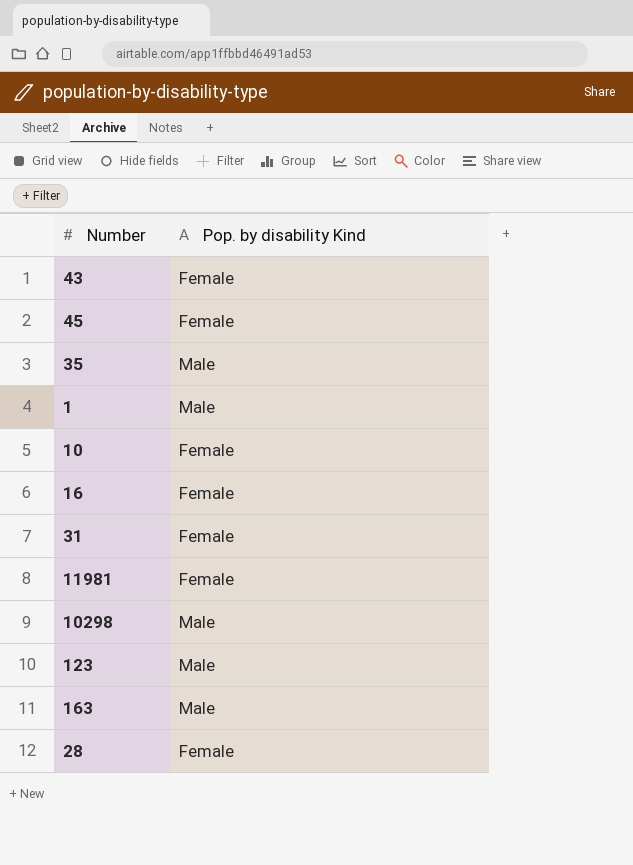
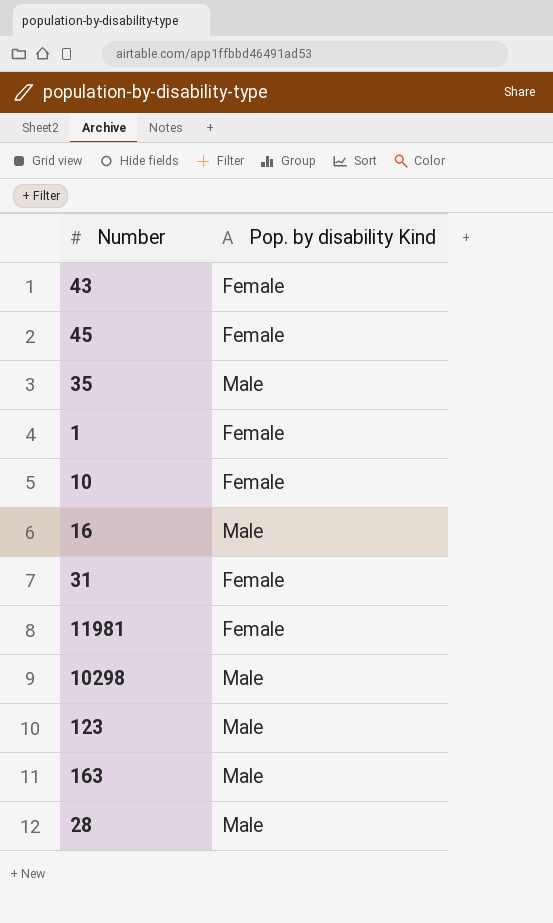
1 | Pop. by disability Kind: Male -> Female
16 | Pop. by disability Kind: Female -> Male
28 | Pop. by disability Kind: Female -> Male

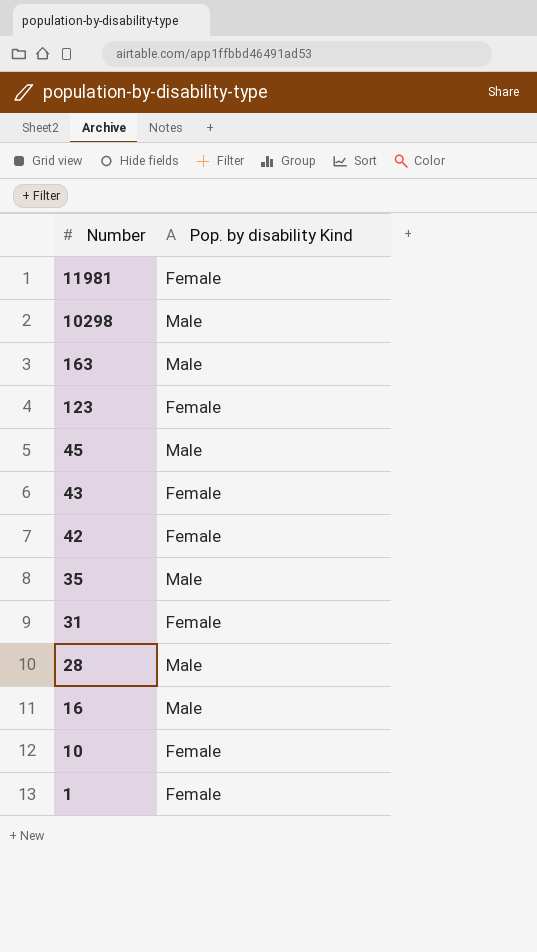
row order: none -> Number descending
123 | Pop. by disability Kind: Male -> Female
45 | Pop. by disability Kind: Female -> Male
row 42: none -> Female

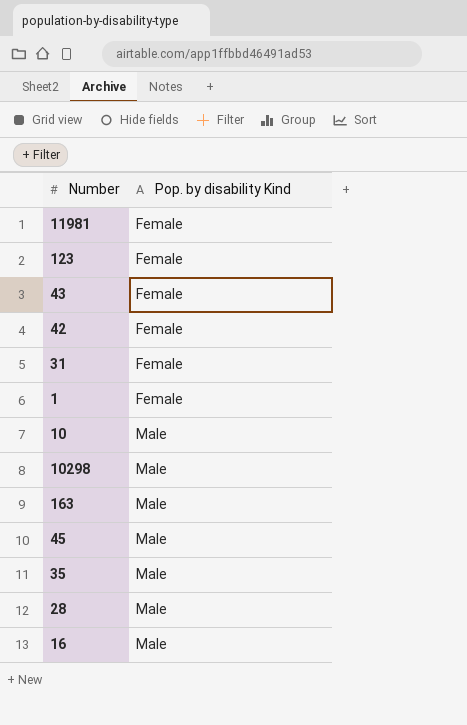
row order: Number descending -> Pop. by disability Kind ascending
10 | Pop. by disability Kind: Female -> Male

